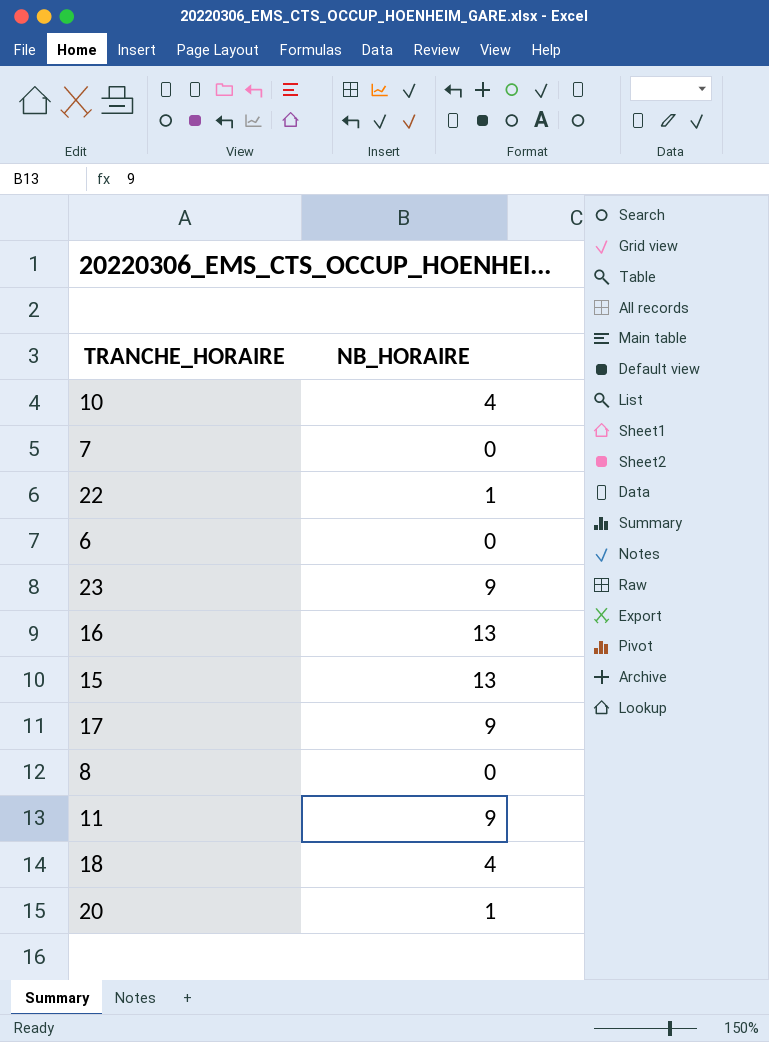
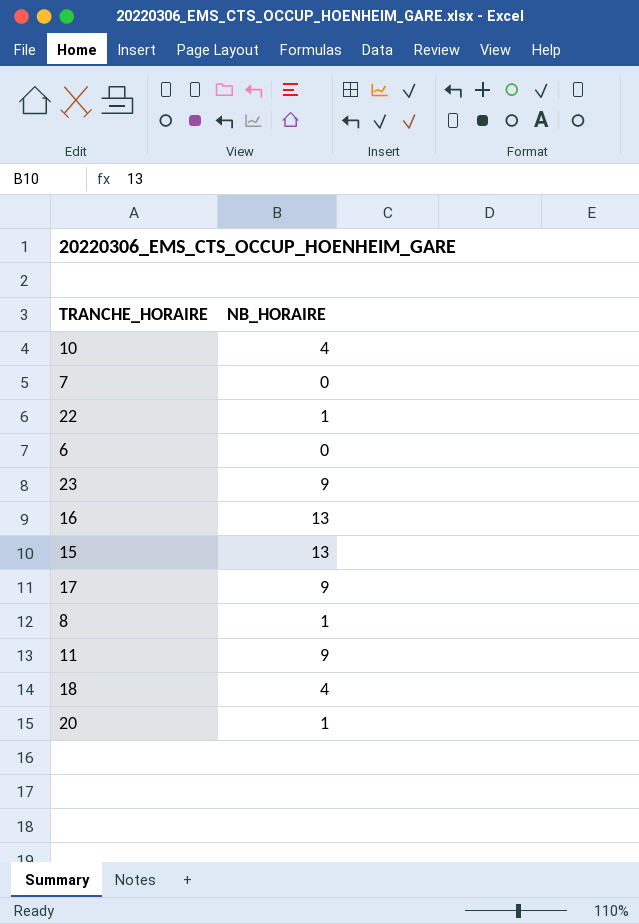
8 | NB_HORAIRE: 0 -> 1

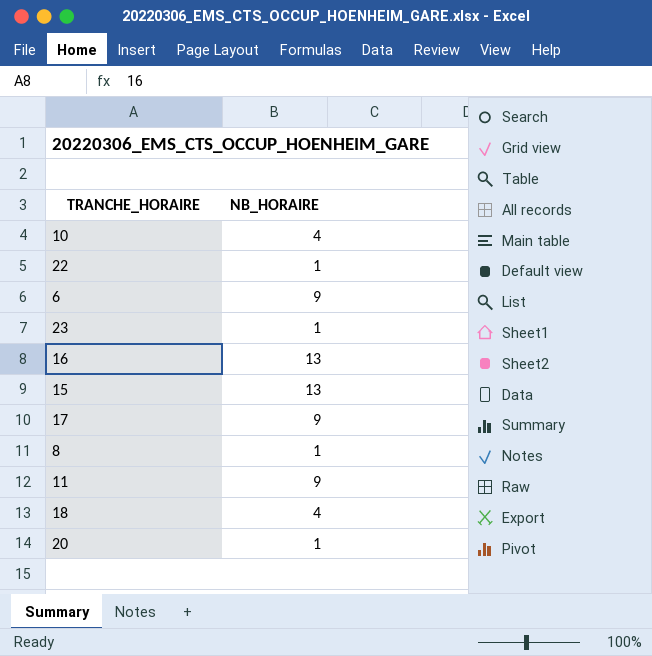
row 7: 0 -> none
6 | NB_HORAIRE: 0 -> 9
23 | NB_HORAIRE: 9 -> 1

